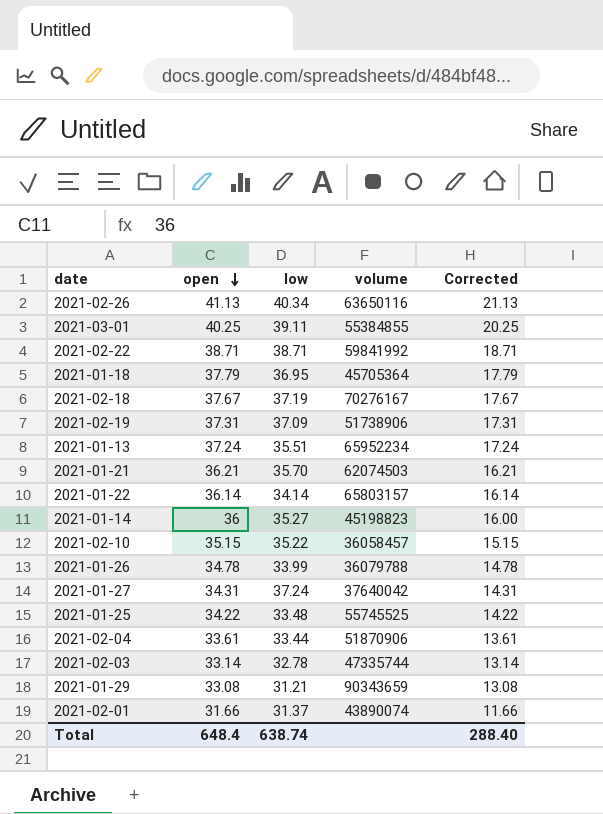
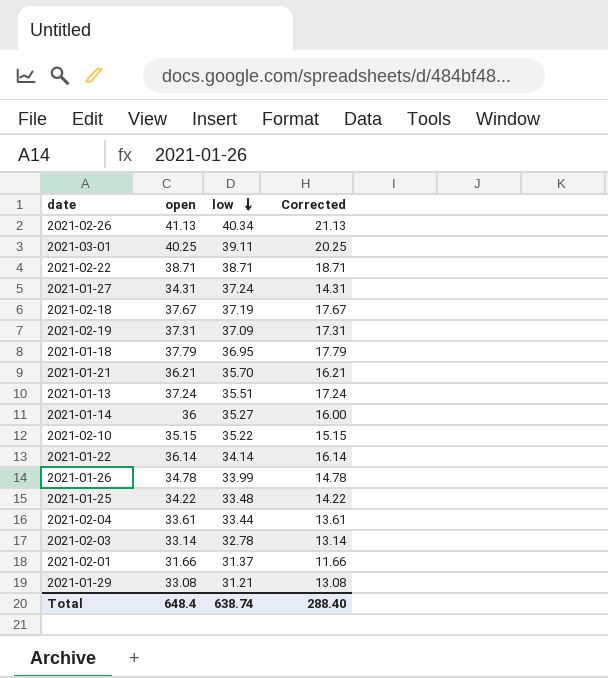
row order: open descending -> low descending
column volume | position: 4 -> none

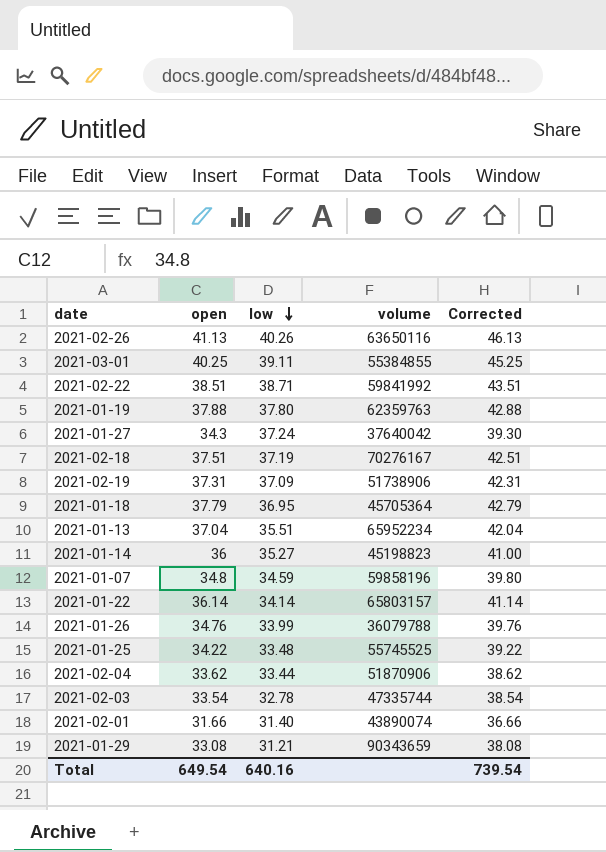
column volume | position: none -> 4
column Corrected | formula: [open] - 20 -> [open] + 5
row 2021-01-21: 36.21 | 35.70 | 16.21 -> none
row 2021-02-10: 35.15 | 35.22 | 15.15 -> none
2021-02-26 | low: 40.34 -> 40.26
2021-02-22 | open: 38.71 -> 38.51
row 2021-01-19: none -> 37.88 | 37.80 | 62359763 | 42.88
2021-01-27 | open: 34.31 -> 34.3
2021-02-18 | open: 37.67 -> 37.51
2021-01-13 | open: 37.24 -> 37.04
row 2021-01-07: none -> 34.8 | 34.59 | 59858196 | 39.80
2021-01-26 | open: 34.78 -> 34.76
2021-02-04 | open: 33.61 -> 33.62
2021-02-03 | open: 33.14 -> 33.54
2021-02-01 | low: 31.37 -> 31.40
Total | open: 648.4 -> 649.54
Total | low: 638.74 -> 640.16
Total | Corrected: 288.40 -> 739.54

